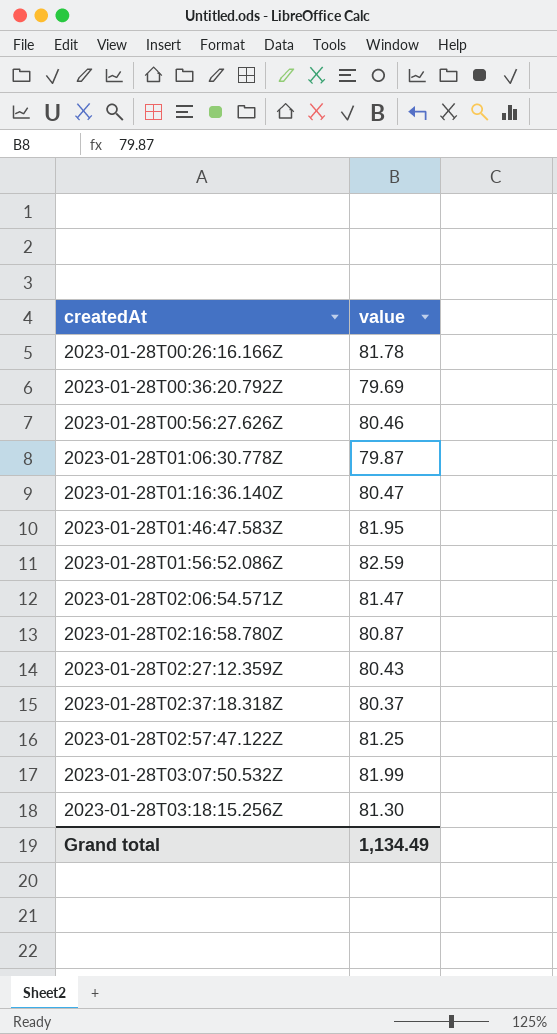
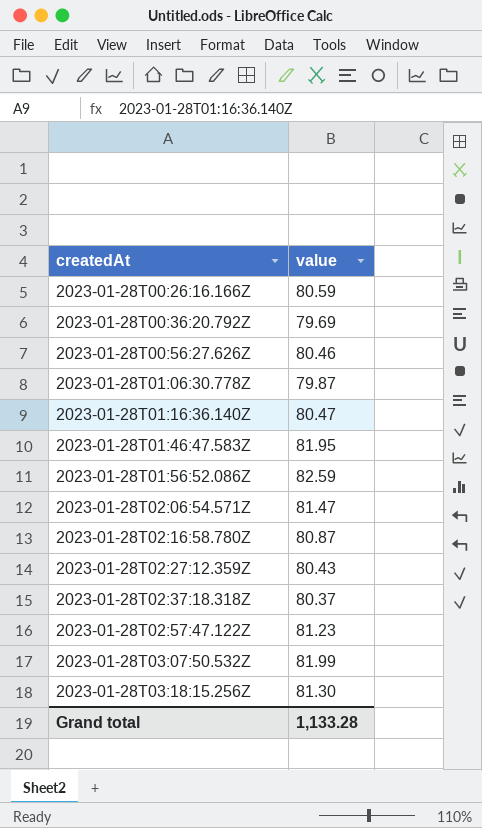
2023-01-28T00:26:16.166Z | value: 81.78 -> 80.59
2023-01-28T02:57:47.122Z | value: 81.25 -> 81.23
Grand total | value: 1,134.49 -> 1,133.28

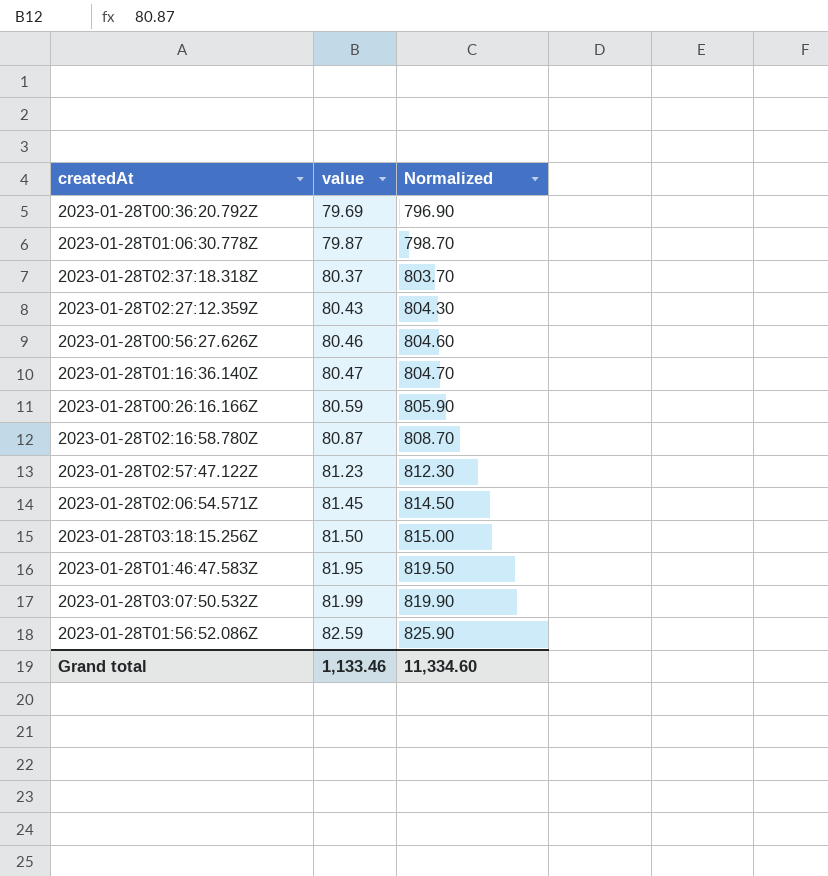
row order: createdAt ascending -> value ascending
column Normalized | formula: none -> [value] * 10
2023-01-28T02:06:54.571Z | value: 81.47 -> 81.45
2023-01-28T03:18:15.256Z | value: 81.30 -> 81.50
Grand total | value: 1,133.28 -> 1,133.46

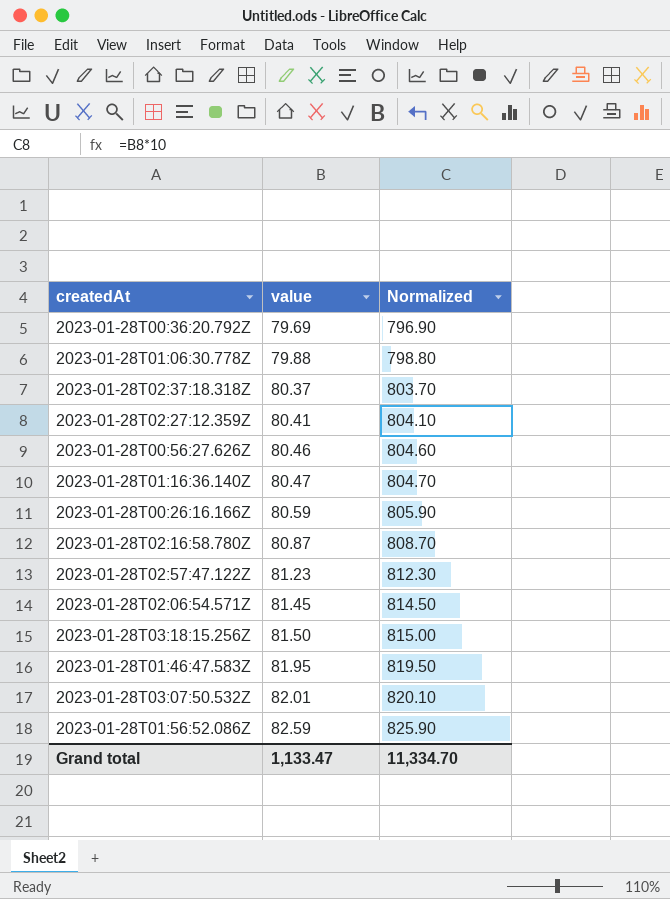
2023-01-28T01:06:30.778Z | value: 79.87 -> 79.88
2023-01-28T01:06:30.778Z | Normalized: 798.70 -> 798.80
2023-01-28T02:27:12.359Z | value: 80.43 -> 80.41
2023-01-28T02:27:12.359Z | Normalized: 804.30 -> 804.10
2023-01-28T03:07:50.532Z | value: 81.99 -> 82.01
2023-01-28T03:07:50.532Z | Normalized: 819.90 -> 820.10
Grand total | value: 1,133.46 -> 1,133.47
Grand total | Normalized: 11,334.60 -> 11,334.70

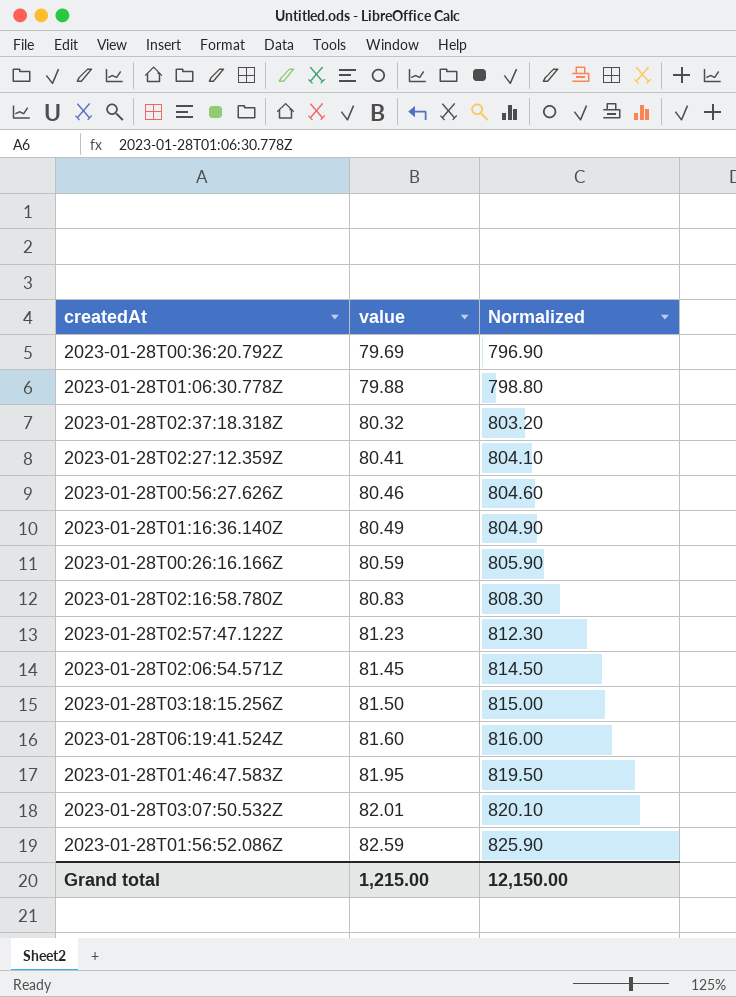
2023-01-28T02:37:18.318Z | value: 80.37 -> 80.32
2023-01-28T02:37:18.318Z | Normalized: 803.70 -> 803.20
2023-01-28T01:16:36.140Z | value: 80.47 -> 80.49
2023-01-28T01:16:36.140Z | Normalized: 804.70 -> 804.90
2023-01-28T02:16:58.780Z | value: 80.87 -> 80.83
2023-01-28T02:16:58.780Z | Normalized: 808.70 -> 808.30
row 2023-01-28T06:19:41.524Z: none -> 81.60 | 816.00
Grand total | value: 1,133.47 -> 1,215.00
Grand total | Normalized: 11,334.70 -> 12,150.00

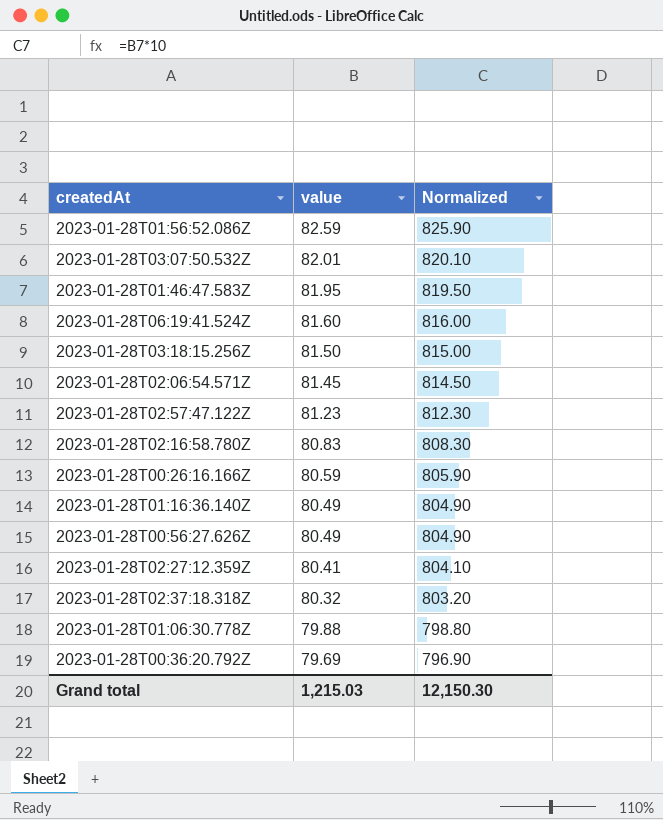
row order: value ascending -> value descending
2023-01-28T00:56:27.626Z | value: 80.46 -> 80.49
2023-01-28T00:56:27.626Z | Normalized: 804.60 -> 804.90
Grand total | value: 1,215.00 -> 1,215.03
Grand total | Normalized: 12,150.00 -> 12,150.30

